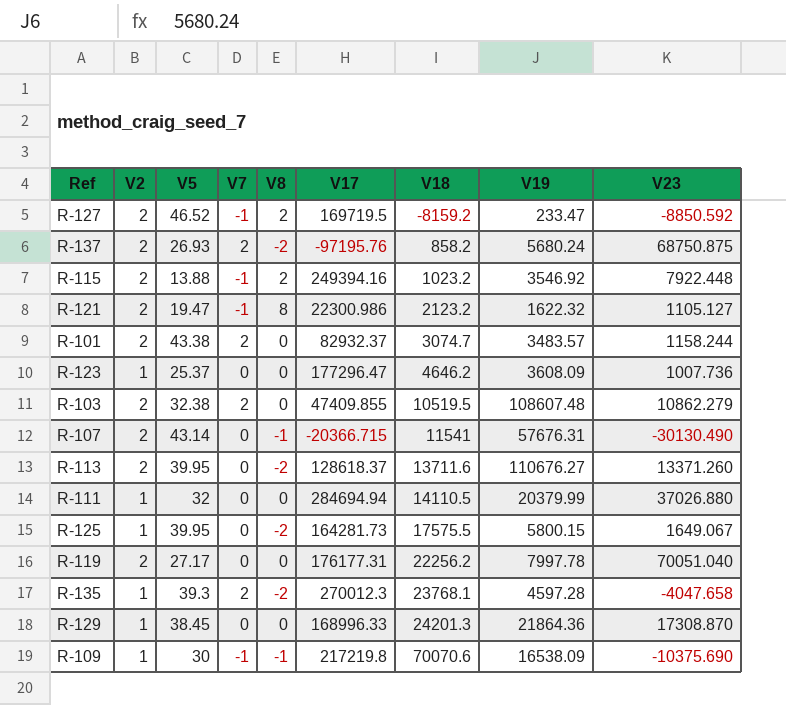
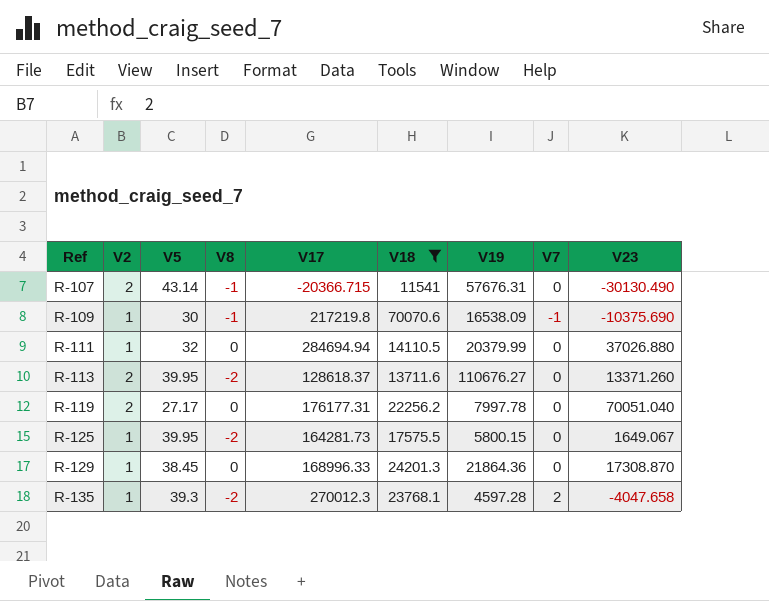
filter: none -> V18 >= 11541
row order: V18 ascending -> Ref ascending
column V7 | position: 4 -> 8

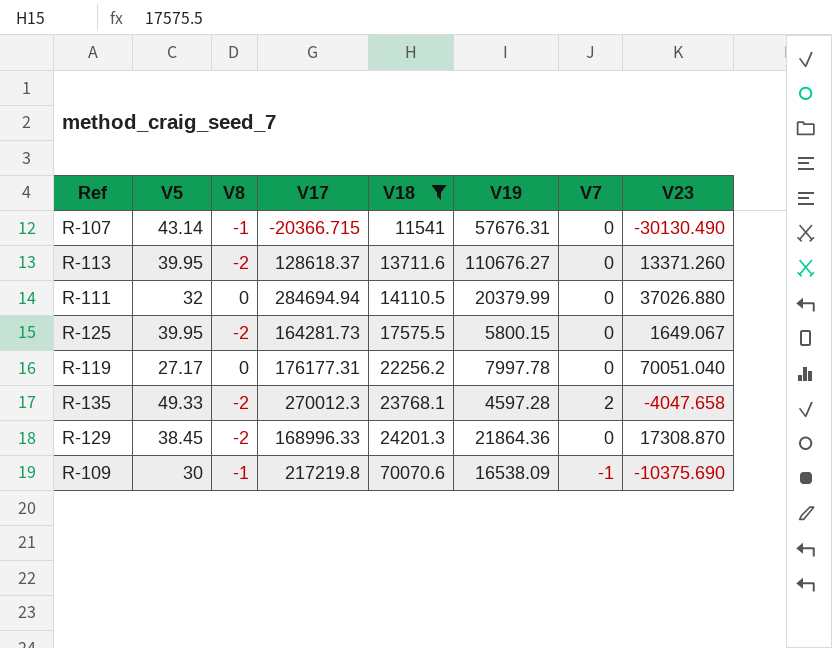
row order: Ref ascending -> V18 ascending
column V2 | position: 2 -> none
R-135 | V5: 39.3 -> 49.33
R-129 | V8: 0 -> -2

